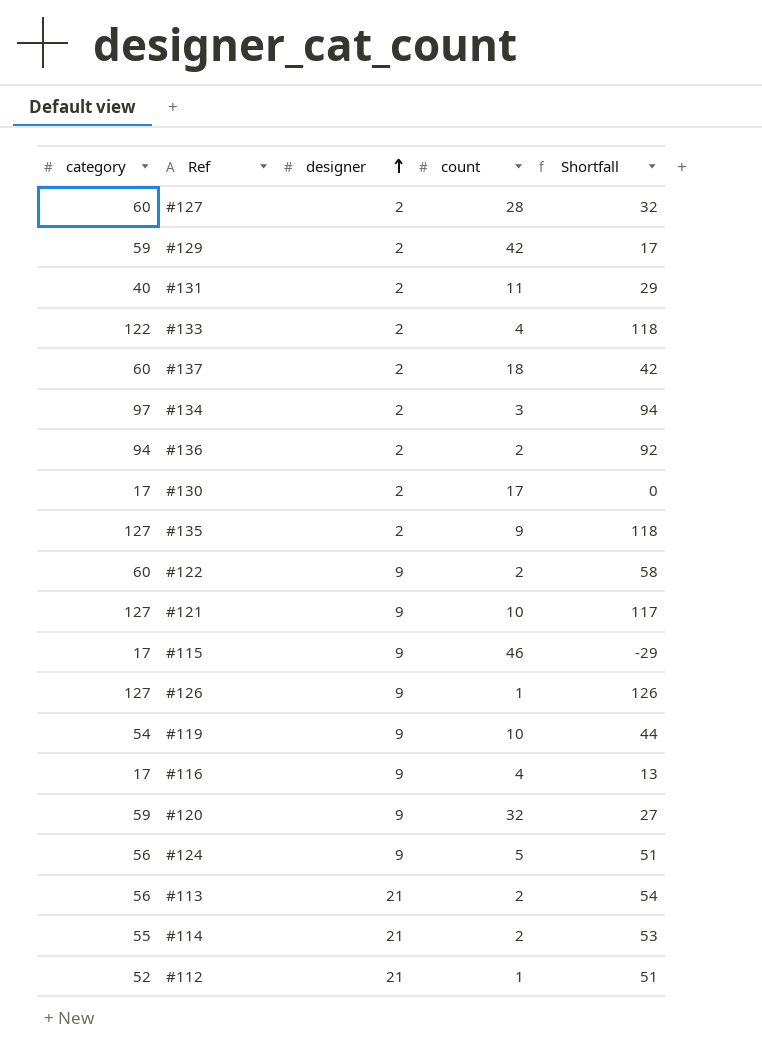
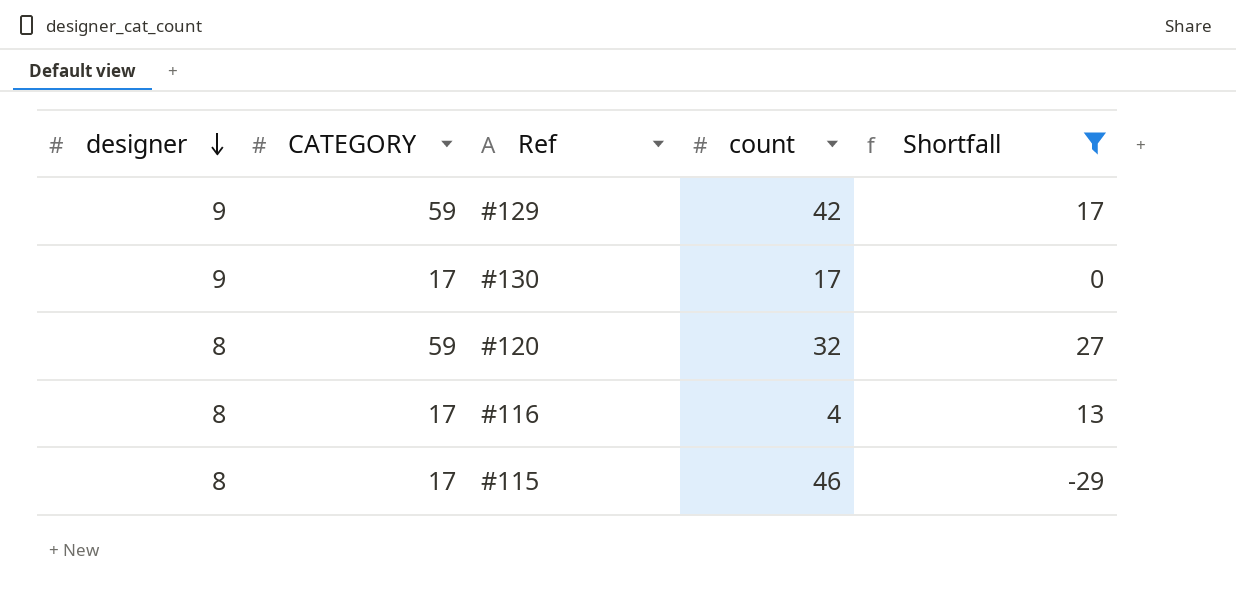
filter: none -> Shortfall <= 27
row order: designer ascending -> designer descending
column designer | position: 3 -> 1
column name: category -> CATEGORY
#129 | designer: 2 -> 9
#130 | designer: 2 -> 9
#120 | designer: 9 -> 8
#116 | designer: 9 -> 8
#115 | designer: 9 -> 8

